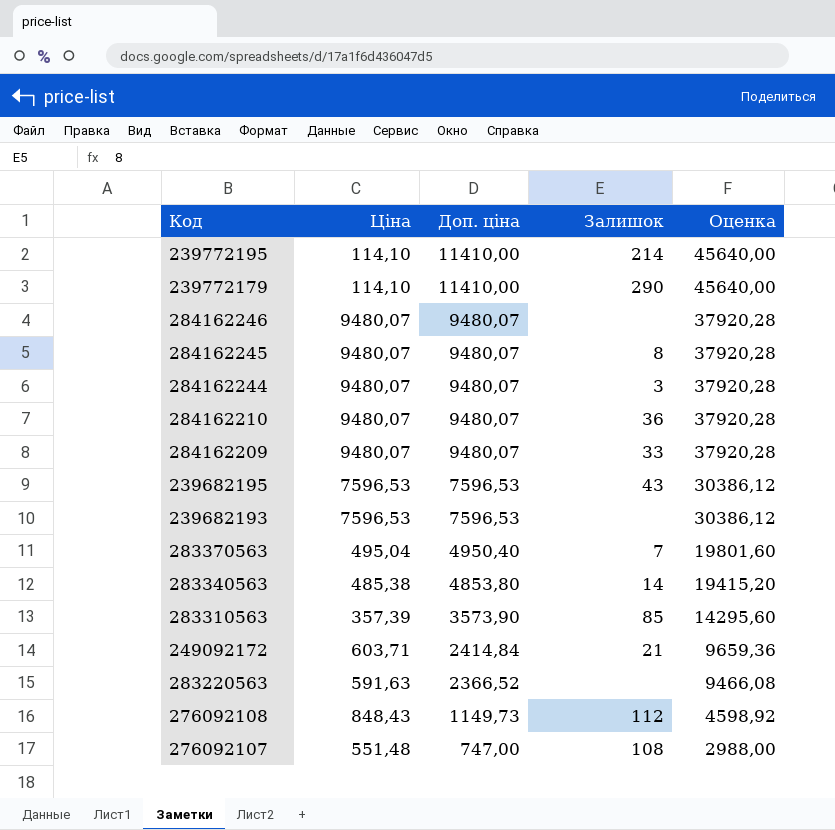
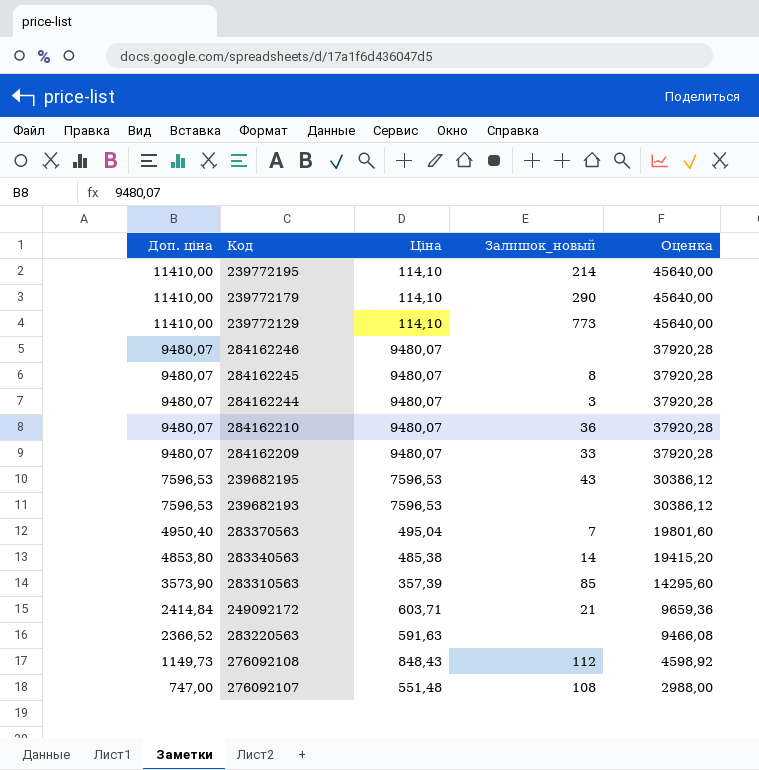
column Доп. ціна | position: 3 -> 1
column name: Залишок -> Залишок_новый
row 239772129: none -> 11410,00 | 114,10 | 773 | 45640,00

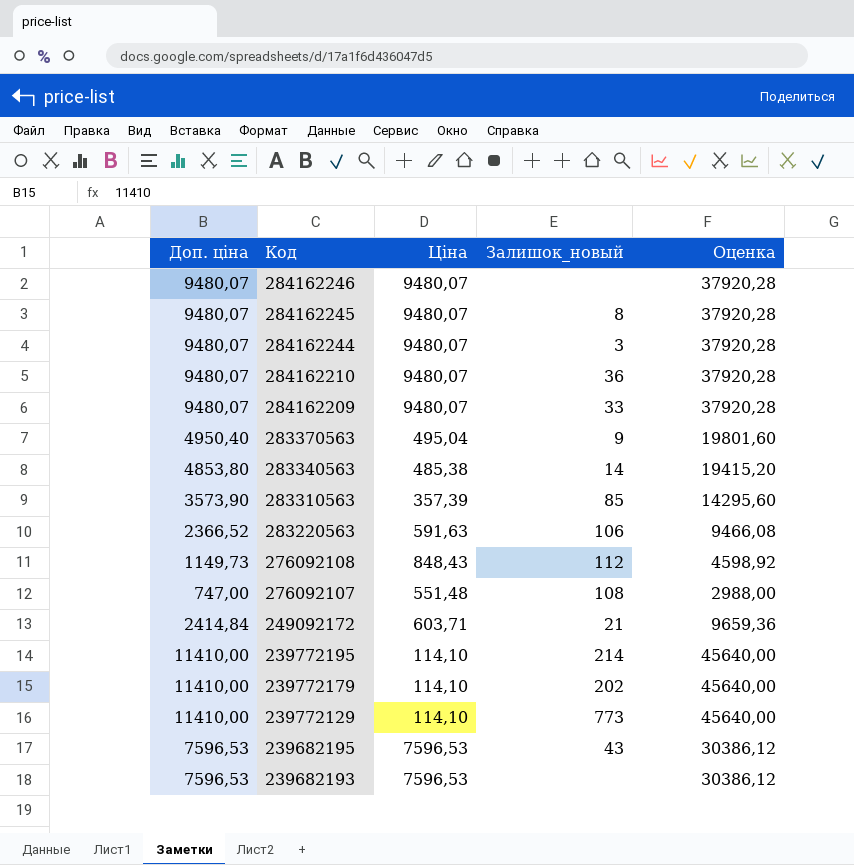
row order: Доп. ціна descending -> Код descending
283370563 | Залишок_новый: 7 -> 9
283220563 | Залишок_новый: none -> 106
239772179 | Залишок_новый: 290 -> 202

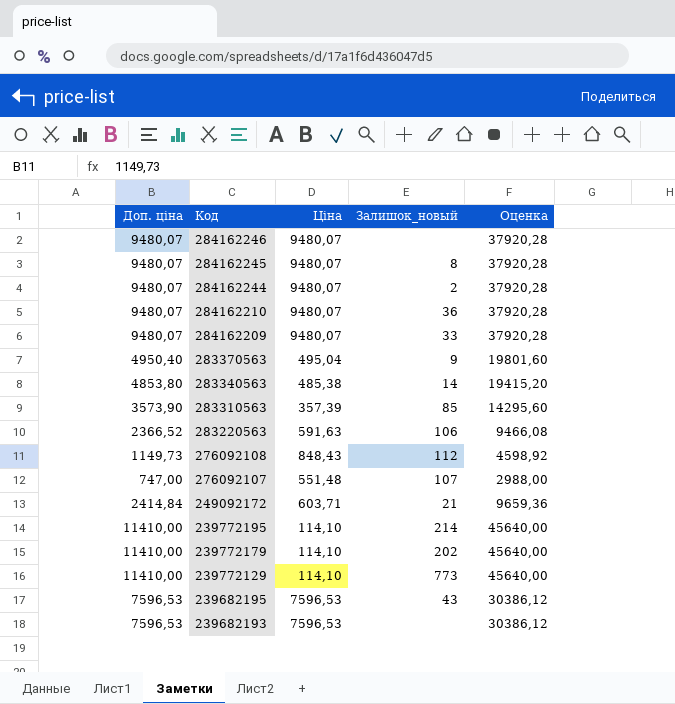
284162244 | Залишок_новый: 3 -> 2
276092107 | Залишок_новый: 108 -> 107

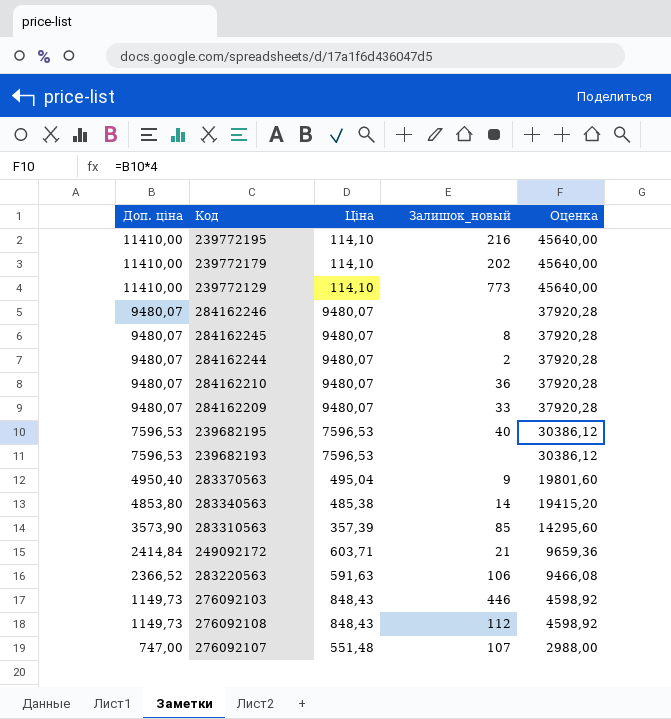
row order: Код descending -> Доп. ціна descending
239772195 | Залишок_новый: 214 -> 216
239682195 | Залишок_новый: 43 -> 40
row 276092103: none -> 1149,73 | 848,43 | 446 | 4598,92

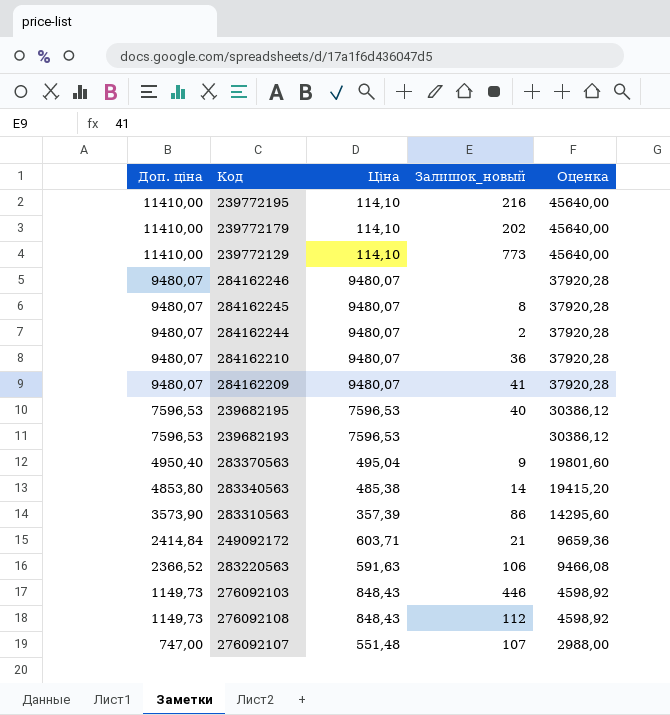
284162209 | Залишок_новый: 33 -> 41
283310563 | Залишок_новый: 85 -> 86

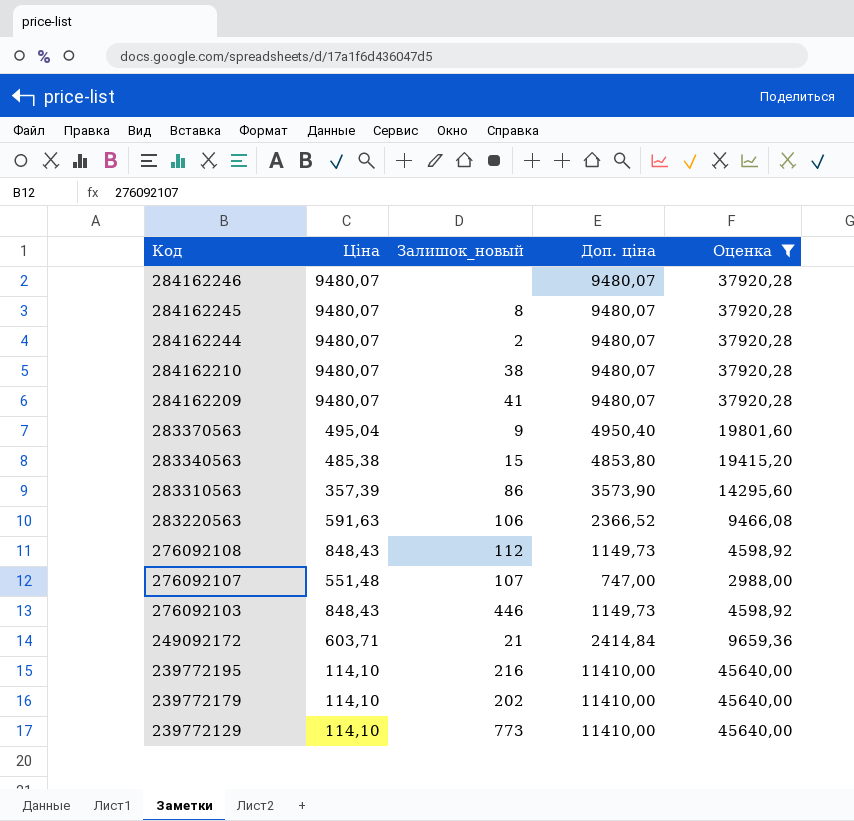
filter: none -> Оценка != 30386,12
row order: Доп. ціна descending -> Код descending
column Доп. ціна | position: 1 -> 4
284162210 | Залишок_новый: 36 -> 38
283340563 | Залишок_новый: 14 -> 15

